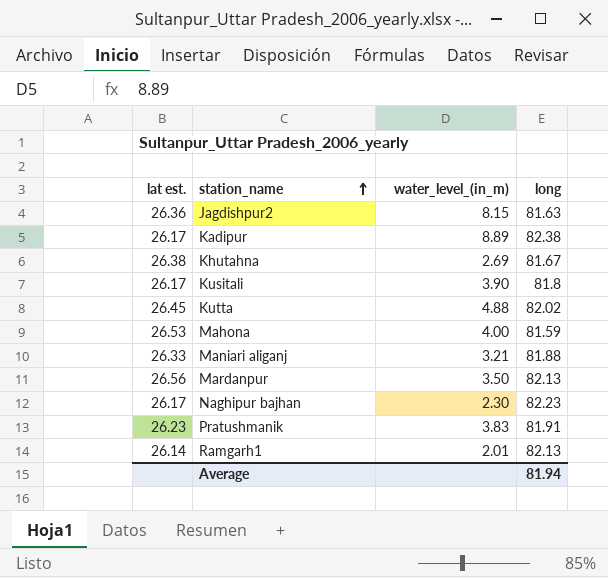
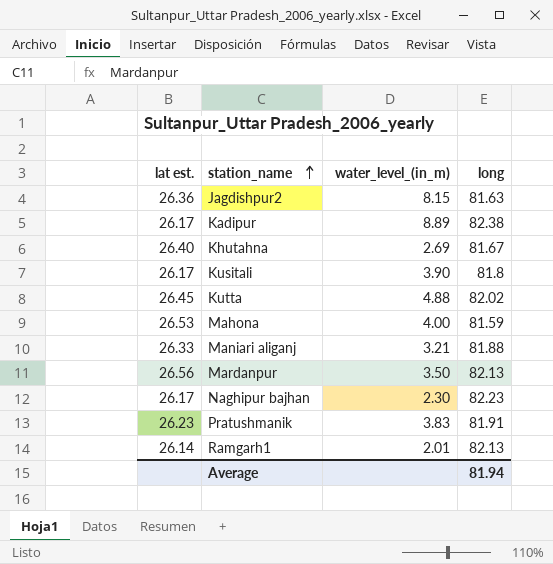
Khutahna | lat est.: 26.38 -> 26.40

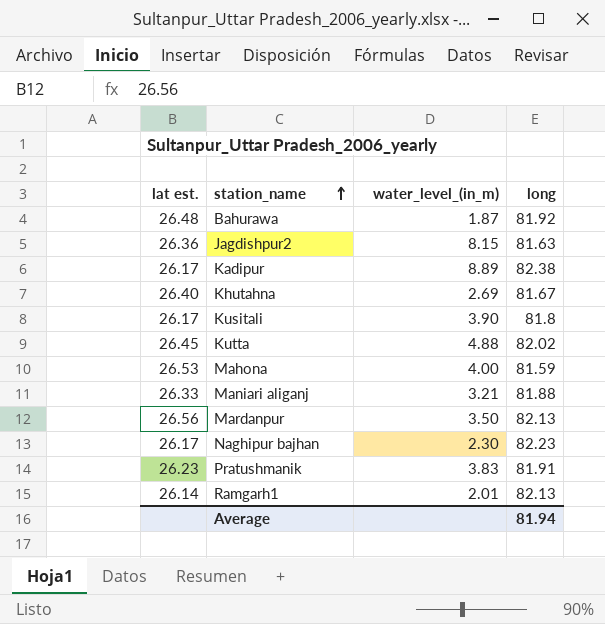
row Bahurawa: none -> 26.48 | 1.87 | 81.92

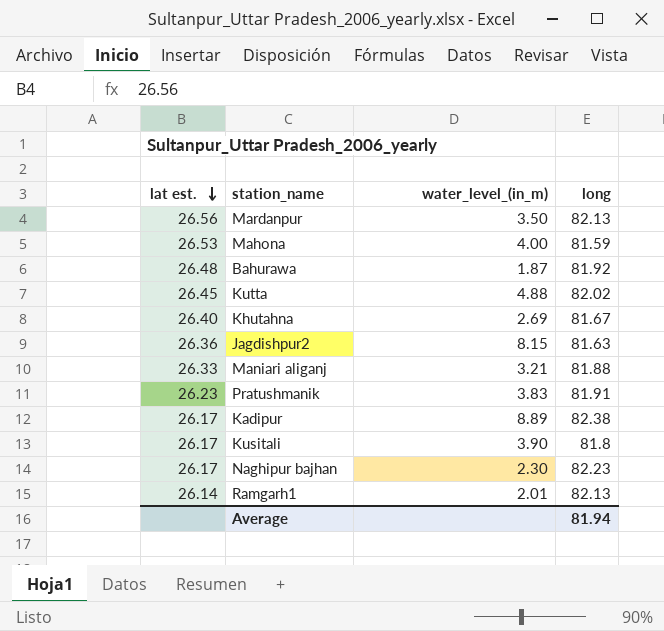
row order: station_name ascending -> lat est. descending

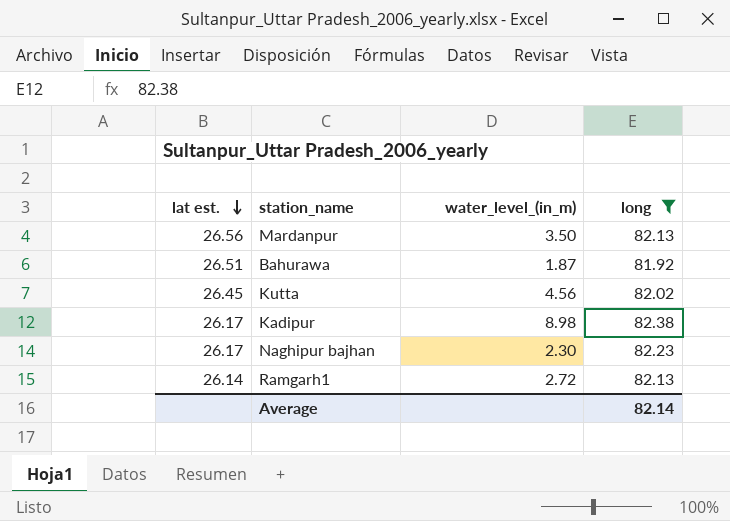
filter: none -> long >= 81.92
Bahurawa | lat est.: 26.48 -> 26.51
Kutta | water_level_(in_m): 4.88 -> 4.56
Kadipur | water_level_(in_m): 8.89 -> 8.98
Ramgarh1 | water_level_(in_m): 2.01 -> 2.72
Average | long: 81.94 -> 82.14

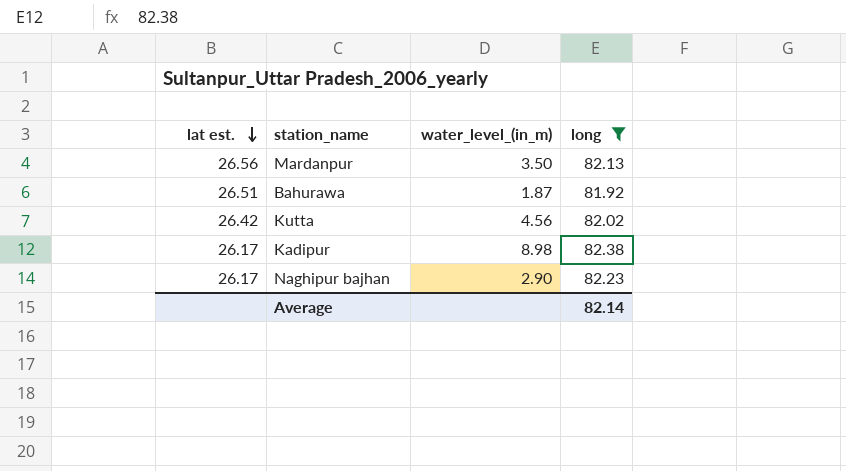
row Ramgarh1: 26.14 | 2.72 | 82.13 -> none
Kutta | lat est.: 26.45 -> 26.42
Naghipur bajhan | water_level_(in_m): 2.30 -> 2.90

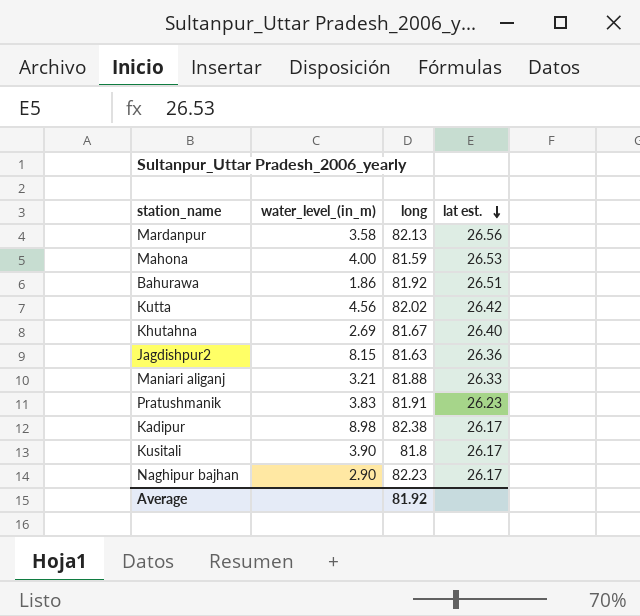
filter: long >= 81.92 -> none
column lat est. | position: 1 -> 4
Mardanpur | water_level_(in_m): 3.50 -> 3.58
Bahurawa | water_level_(in_m): 1.87 -> 1.86
Average | long: 82.14 -> 81.92

